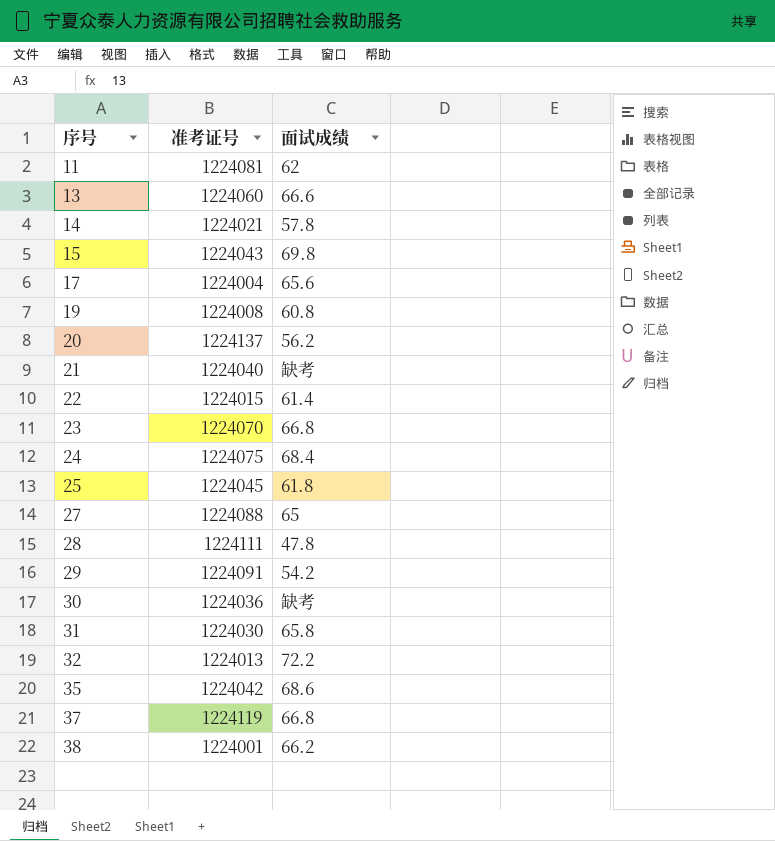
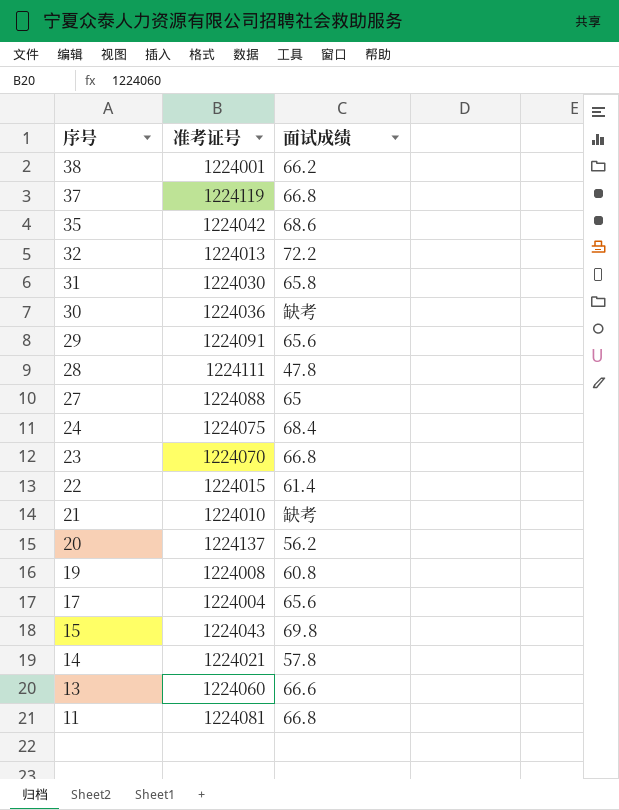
row order: 序号 ascending -> 序号 descending
row 25: 1224045 | 61.8 -> none
29 | 面试成绩: 54.2 -> 65.6
21 | 准考证号: 1224040 -> 1224010
11 | 面试成绩: 62 -> 66.8

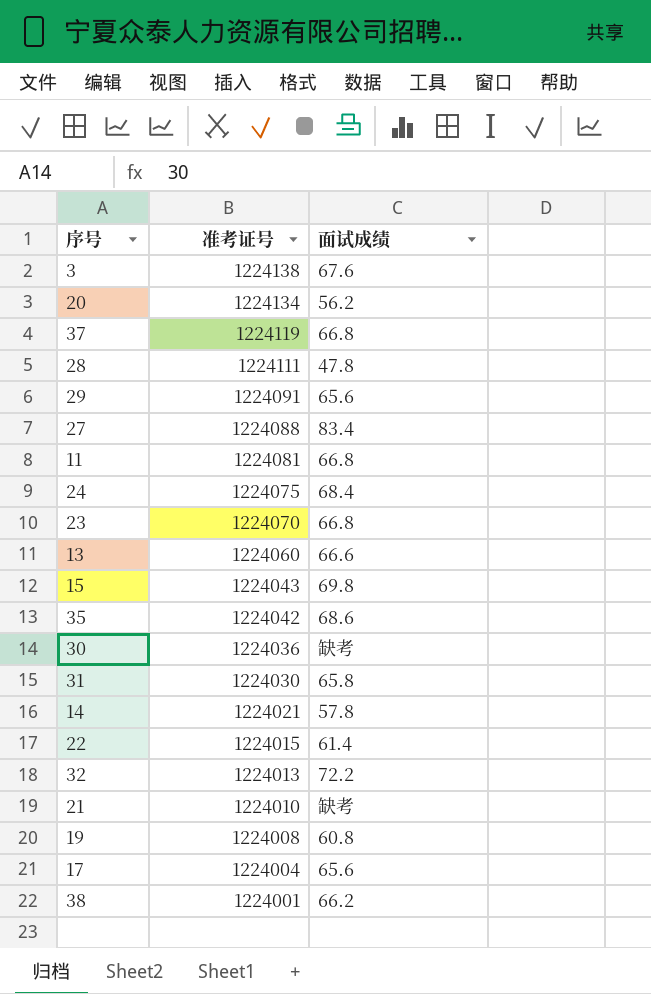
row order: 序号 descending -> 准考证号 descending
row 3: none -> 1224138 | 67.6
20 | 准考证号: 1224137 -> 1224134
27 | 面试成绩: 65 -> 83.4

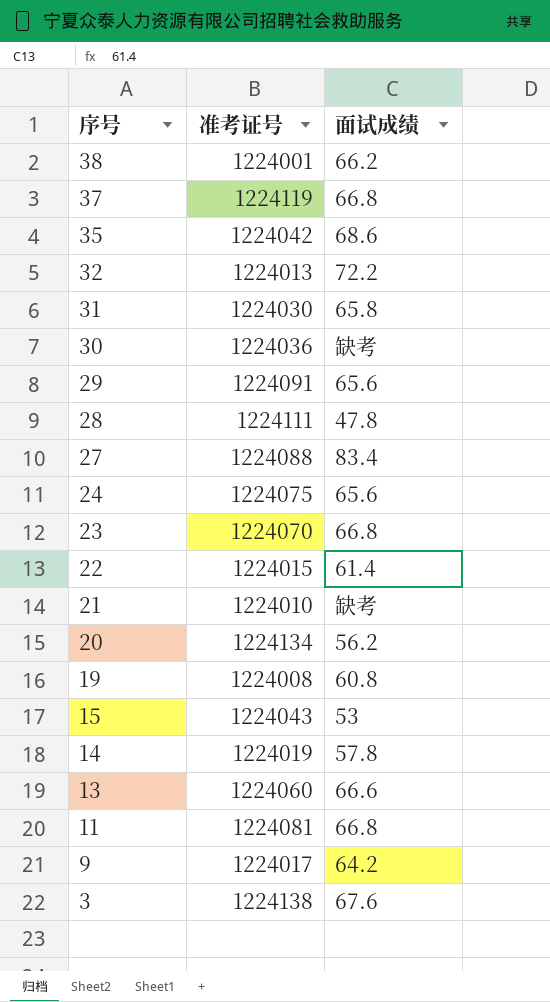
row order: 准考证号 descending -> 序号 descending
row 17: 1224004 | 65.6 -> none
24 | 面试成绩: 68.4 -> 65.6
15 | 面试成绩: 69.8 -> 53
14 | 准考证号: 1224021 -> 1224019
row 9: none -> 1224017 | 64.2

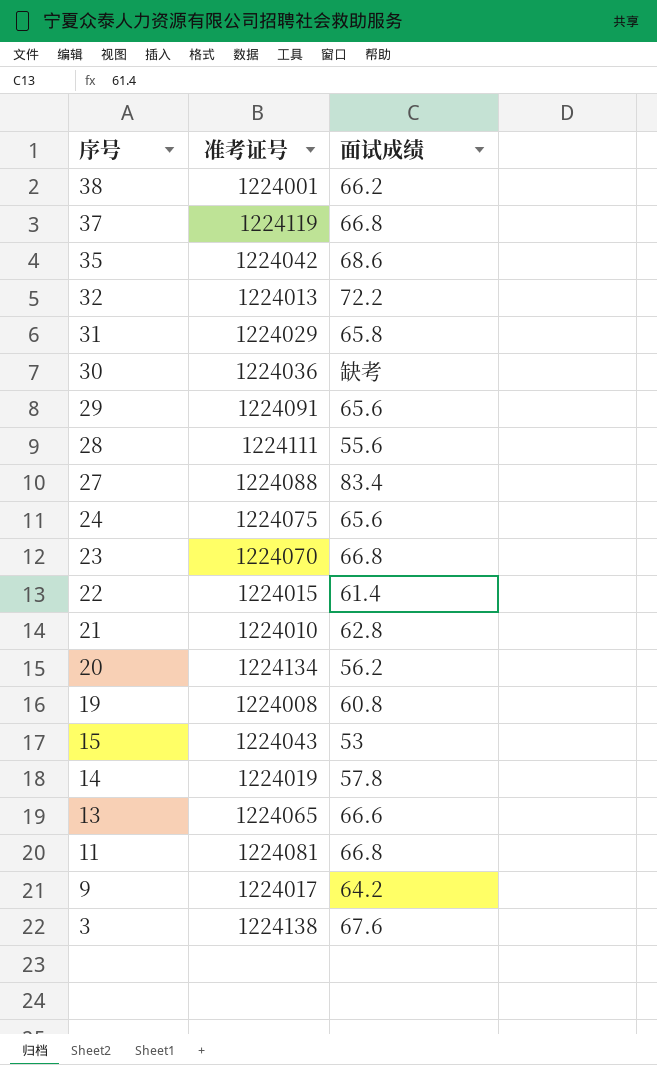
31 | 准考证号: 1224030 -> 1224029
28 | 面试成绩: 47.8 -> 55.6
21 | 面试成绩: 缺考 -> 62.8
13 | 准考证号: 1224060 -> 1224065

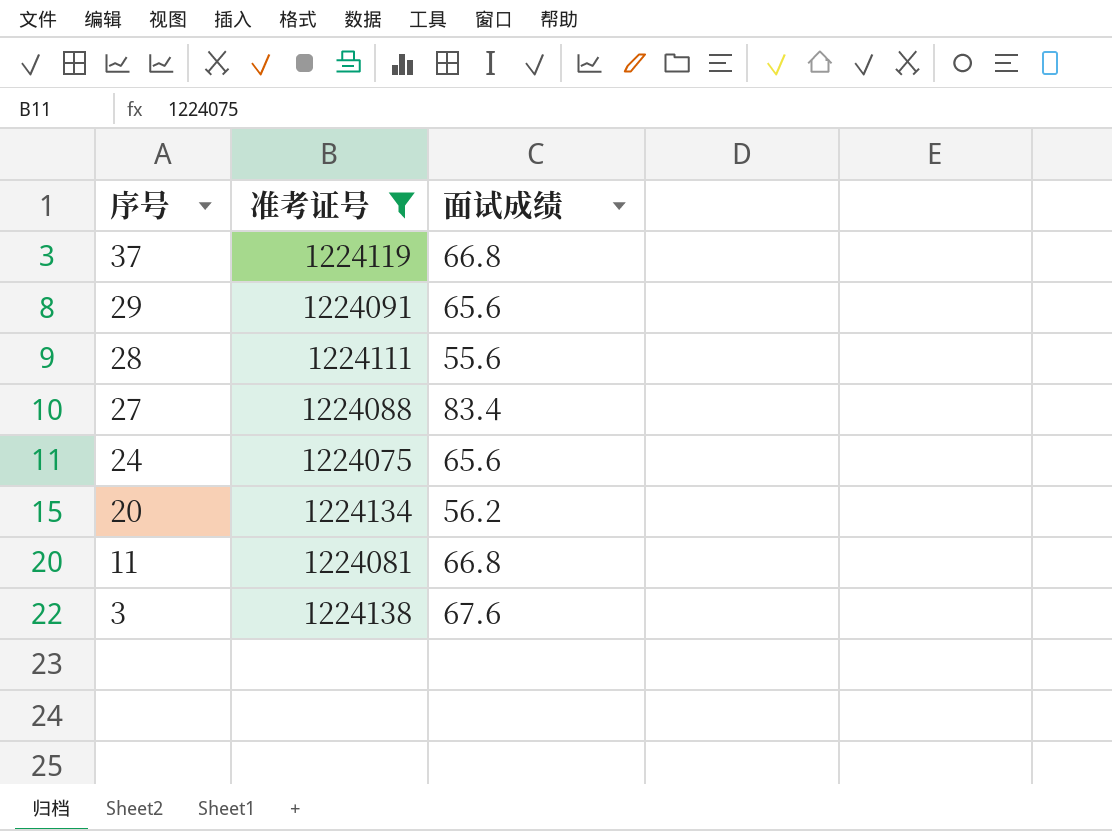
filter: none -> 准考证号 >= 1224075

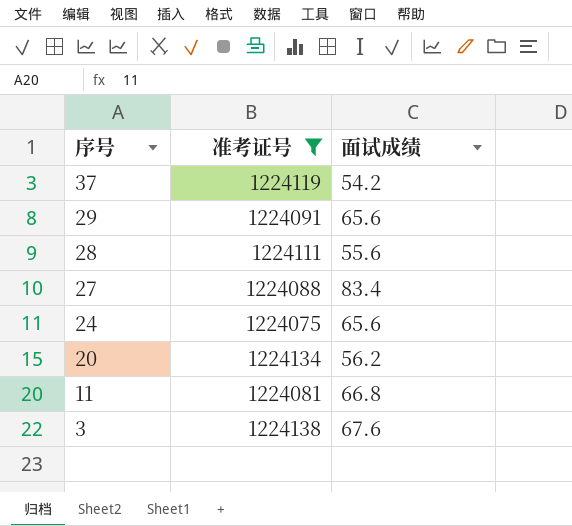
37 | 面试成绩: 66.8 -> 54.2

